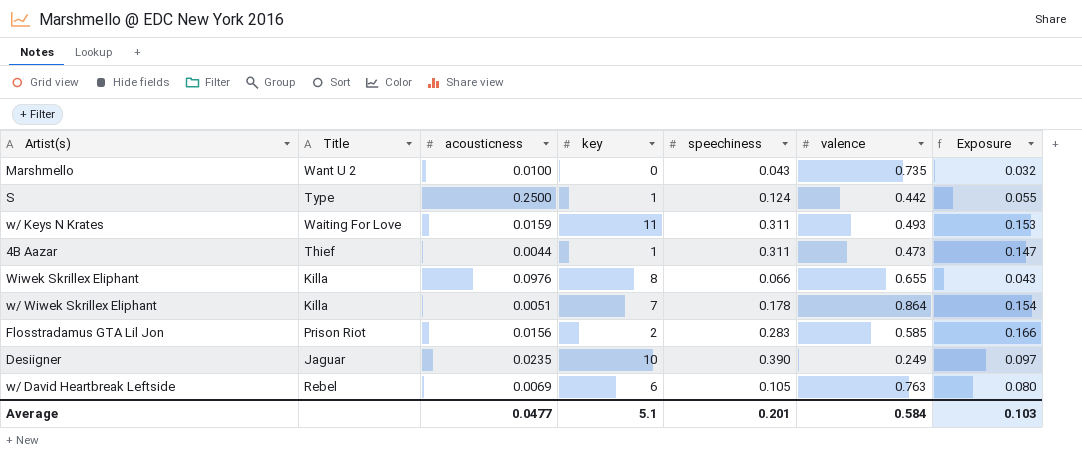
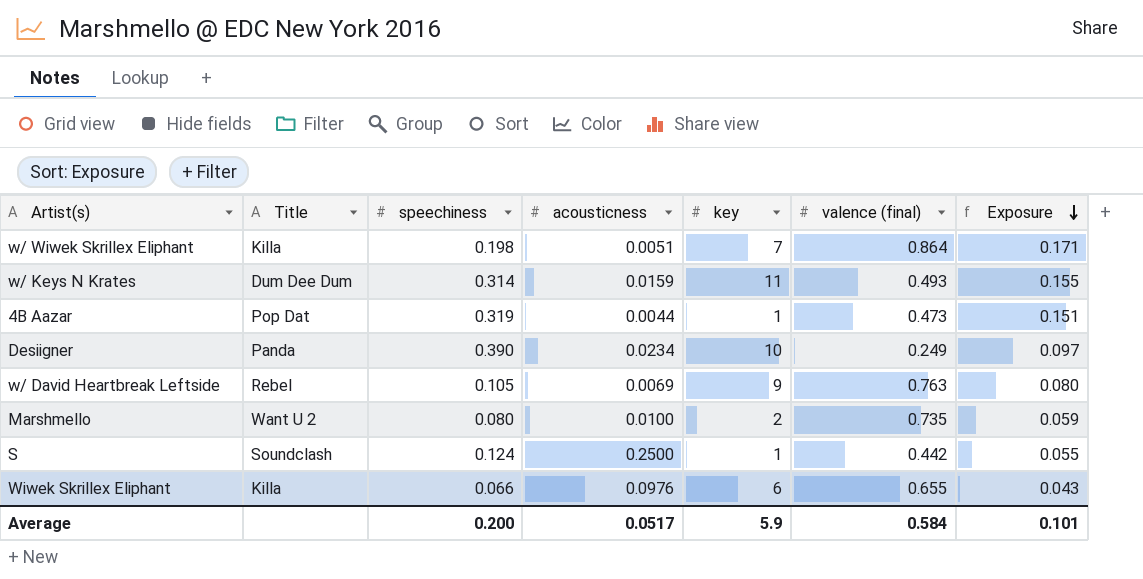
row order: none -> Exposure descending
column speechiness | position: 5 -> 3
column name: valence -> valence (final)
row Flosstradamus GTA Lil Jon: Prison Riot | 0.0156 | 2 | 0.283 | 0.585 | 0.166 -> none
w/ Wiwek Skrillex Eliphant | speechiness: 0.178 -> 0.198
w/ Wiwek Skrillex Eliphant | Exposure: 0.154 -> 0.171
w/ Keys N Krates | Title: Waiting For Love -> Dum Dee Dum
w/ Keys N Krates | speechiness: 0.311 -> 0.314
w/ Keys N Krates | Exposure: 0.153 -> 0.155
4B Aazar | Title: Thief -> Pop Dat
4B Aazar | speechiness: 0.311 -> 0.319
4B Aazar | Exposure: 0.147 -> 0.151
Desiigner | Title: Jaguar -> Panda
Desiigner | acousticness: 0.0235 -> 0.0234
w/ David Heartbreak Leftside | key: 6 -> 9
Marshmello | speechiness: 0.043 -> 0.080
Marshmello | key: 0 -> 2
Marshmello | Exposure: 0.032 -> 0.059
S | Title: Type -> Soundclash
Wiwek Skrillex Eliphant | key: 8 -> 6
Average | speechiness: 0.201 -> 0.200
Average | acousticness: 0.0477 -> 0.0517
Average | key: 5.1 -> 5.9
Average | Exposure: 0.103 -> 0.101

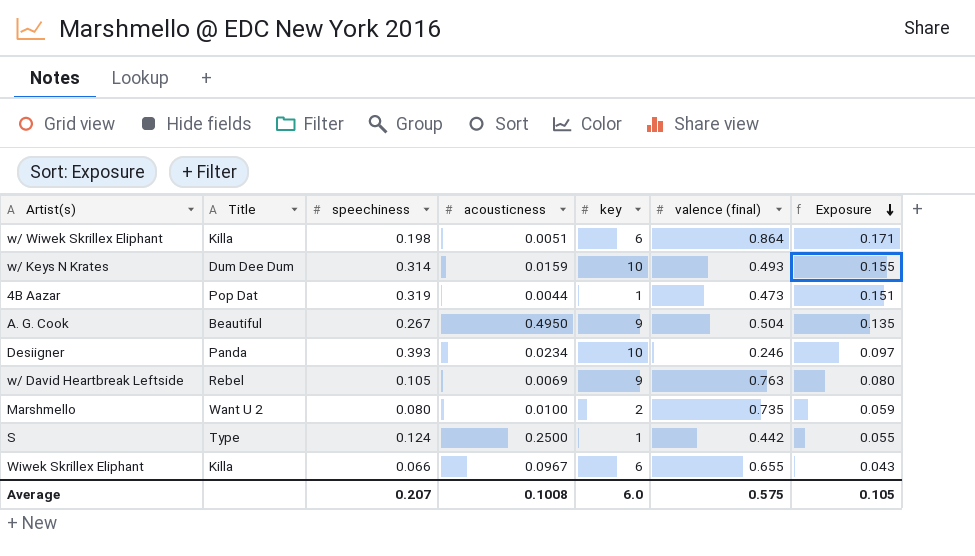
w/ Wiwek Skrillex Eliphant | key: 7 -> 6
w/ Keys N Krates | key: 11 -> 10
row A. G. Cook: none -> Beautiful | 0.267 | 0.4950 | 9 | 0.504 | 0.135
Desiigner | speechiness: 0.390 -> 0.393
Desiigner | valence (final): 0.249 -> 0.246
S | Title: Soundclash -> Type
Wiwek Skrillex Eliphant | acousticness: 0.0976 -> 0.0967
Average | speechiness: 0.200 -> 0.207
Average | acousticness: 0.0517 -> 0.1008
Average | key: 5.9 -> 6.0
Average | valence (final): 0.584 -> 0.575
Average | Exposure: 0.101 -> 0.105

